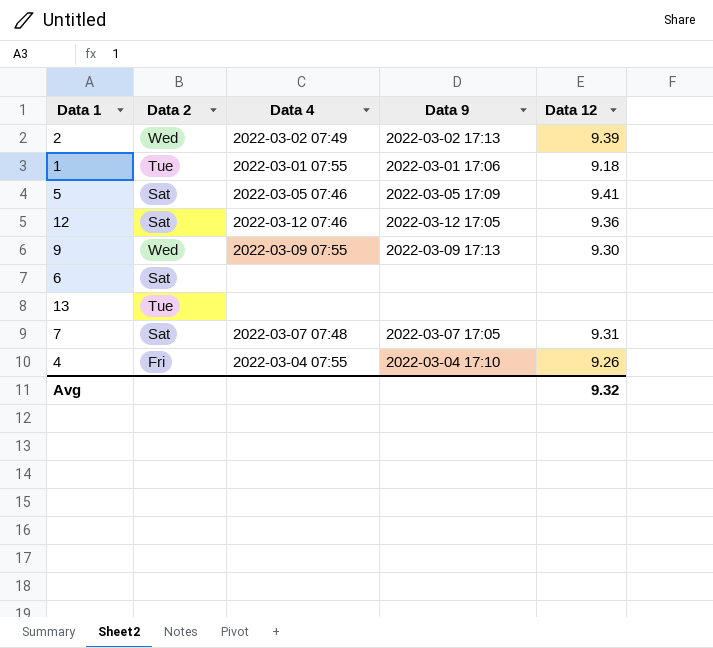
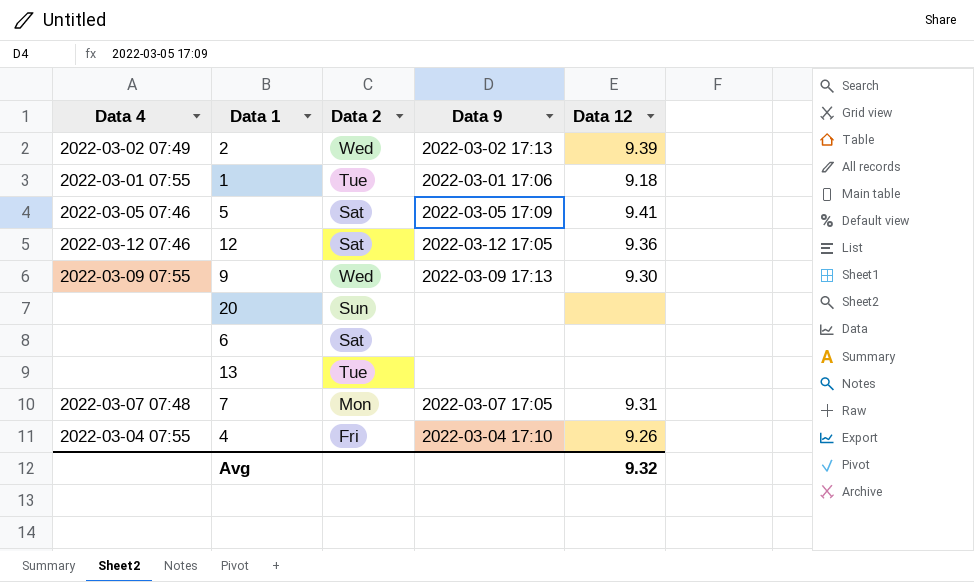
column Data 4 | position: 3 -> 1
row 20: none -> none | Sun | none | none
7 | Data 2: Sat -> Mon

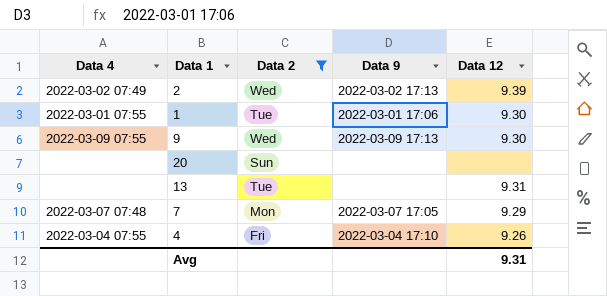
filter: none -> Data 2 != Sat
1 | Data 12: 9.18 -> 9.30
13 | Data 12: none -> 9.31
7 | Data 12: 9.31 -> 9.29
Avg | Data 12: 9.32 -> 9.31

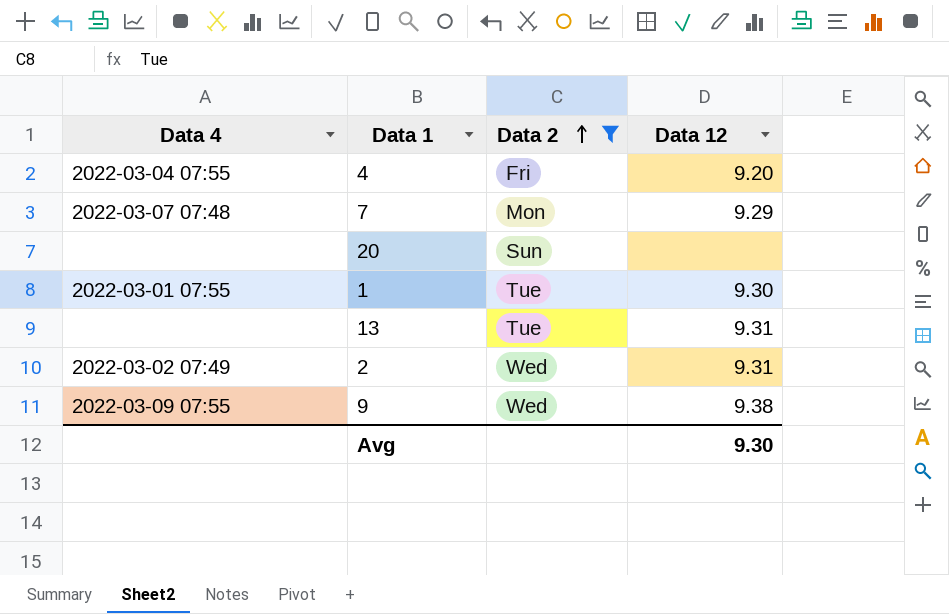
row order: none -> Data 2 ascending
column Data 9 | position: 4 -> none
4 | Data 12: 9.26 -> 9.20
2 | Data 12: 9.39 -> 9.31
9 | Data 12: 9.30 -> 9.38
Avg | Data 12: 9.31 -> 9.30

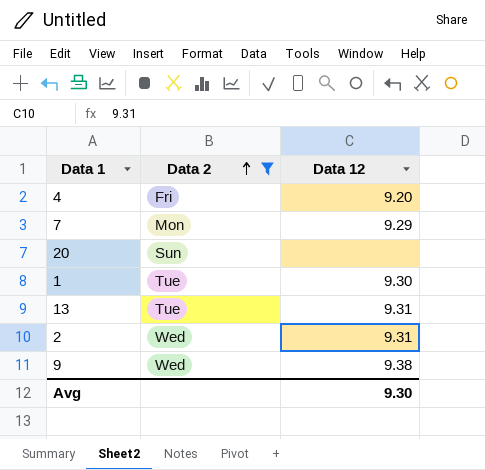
column Data 4 | position: 1 -> none

